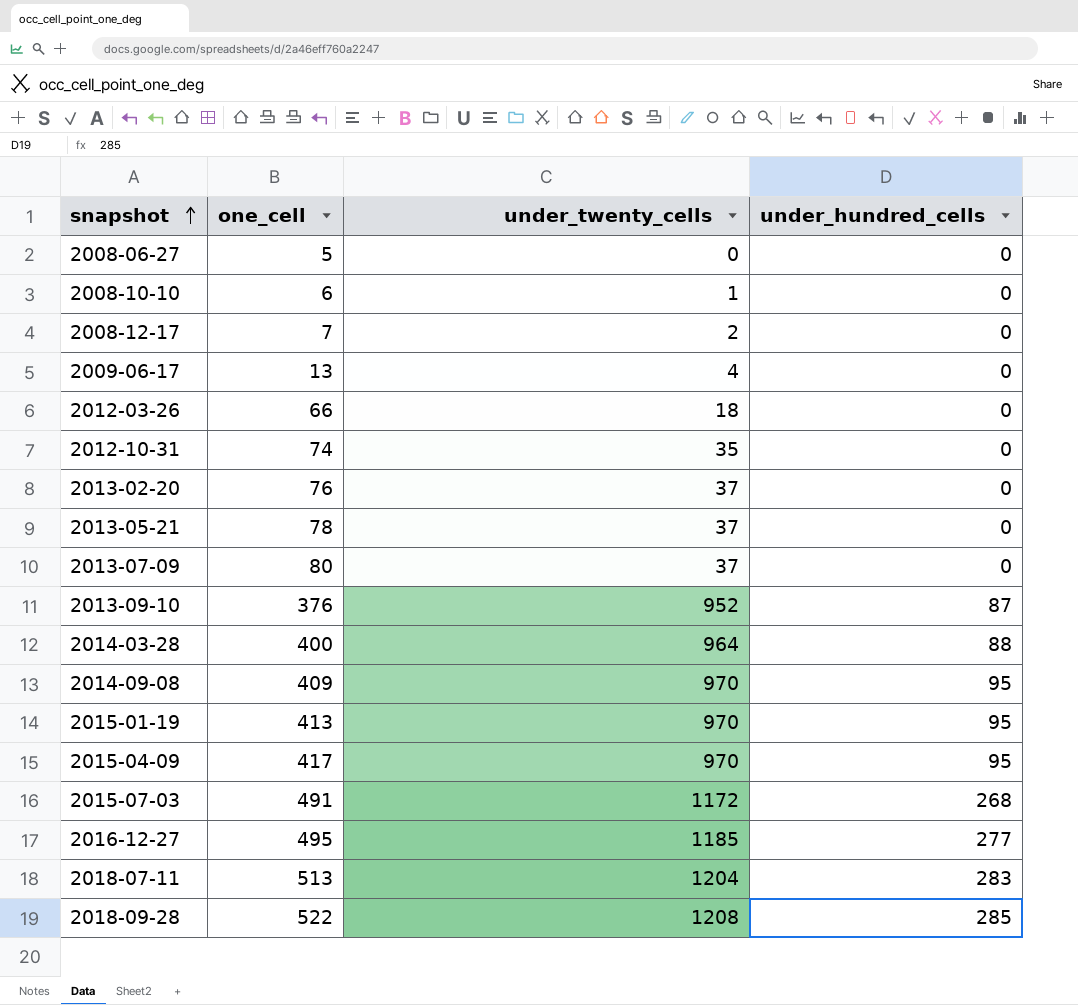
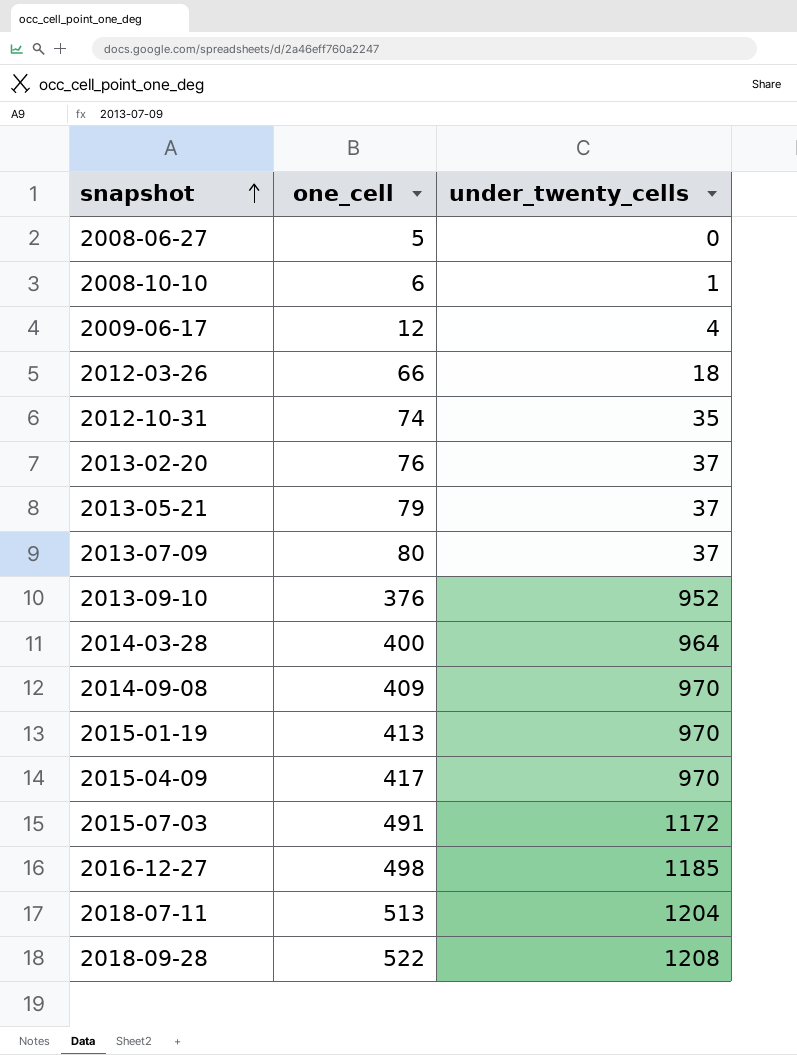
column under_hundred_cells | position: 4 -> none
row 2008-12-17: 7 | 2 | 0 -> none
2009-06-17 | one_cell: 13 -> 12
2013-05-21 | one_cell: 78 -> 79
2016-12-27 | one_cell: 495 -> 498

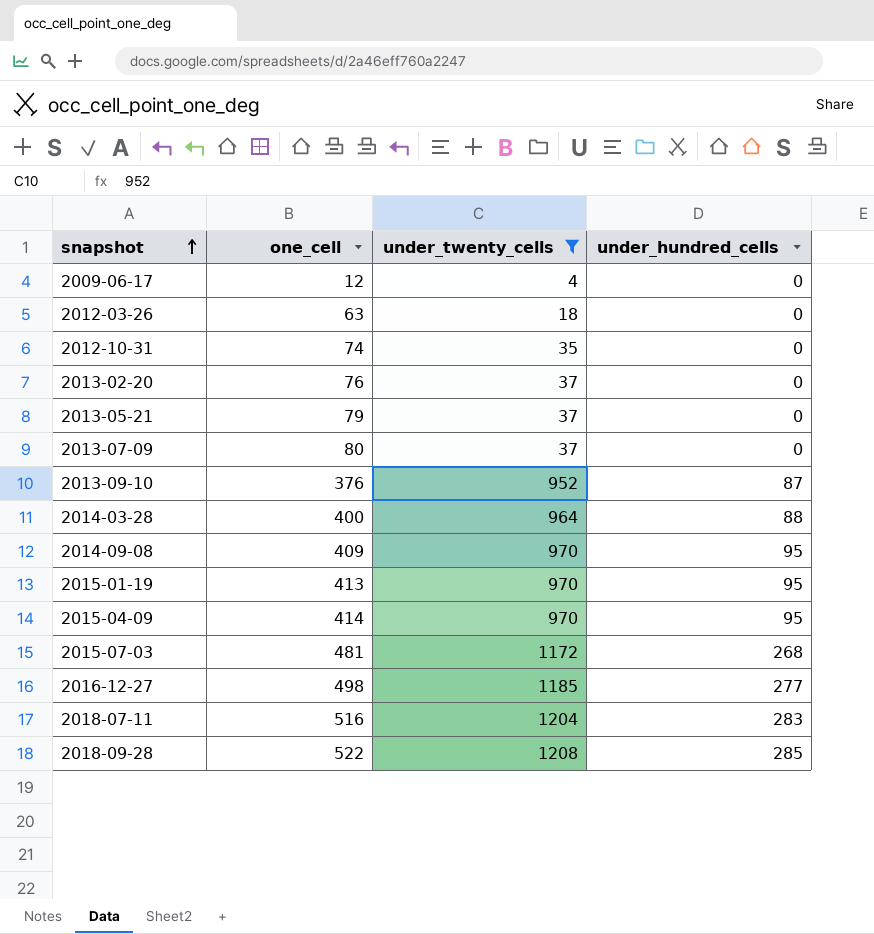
filter: none -> under_twenty_cells >= 4
column under_hundred_cells | position: none -> 4
2012-03-26 | one_cell: 66 -> 63
2015-04-09 | one_cell: 417 -> 414
2015-07-03 | one_cell: 491 -> 481
2018-07-11 | one_cell: 513 -> 516

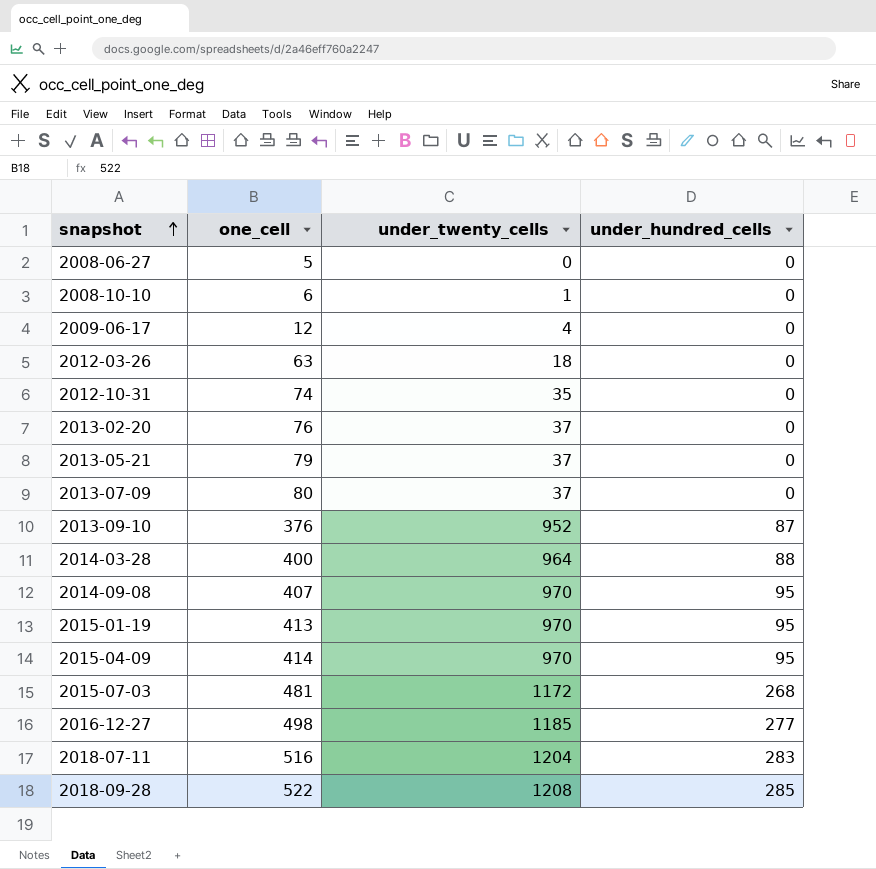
filter: under_twenty_cells >= 4 -> none
2014-09-08 | one_cell: 409 -> 407

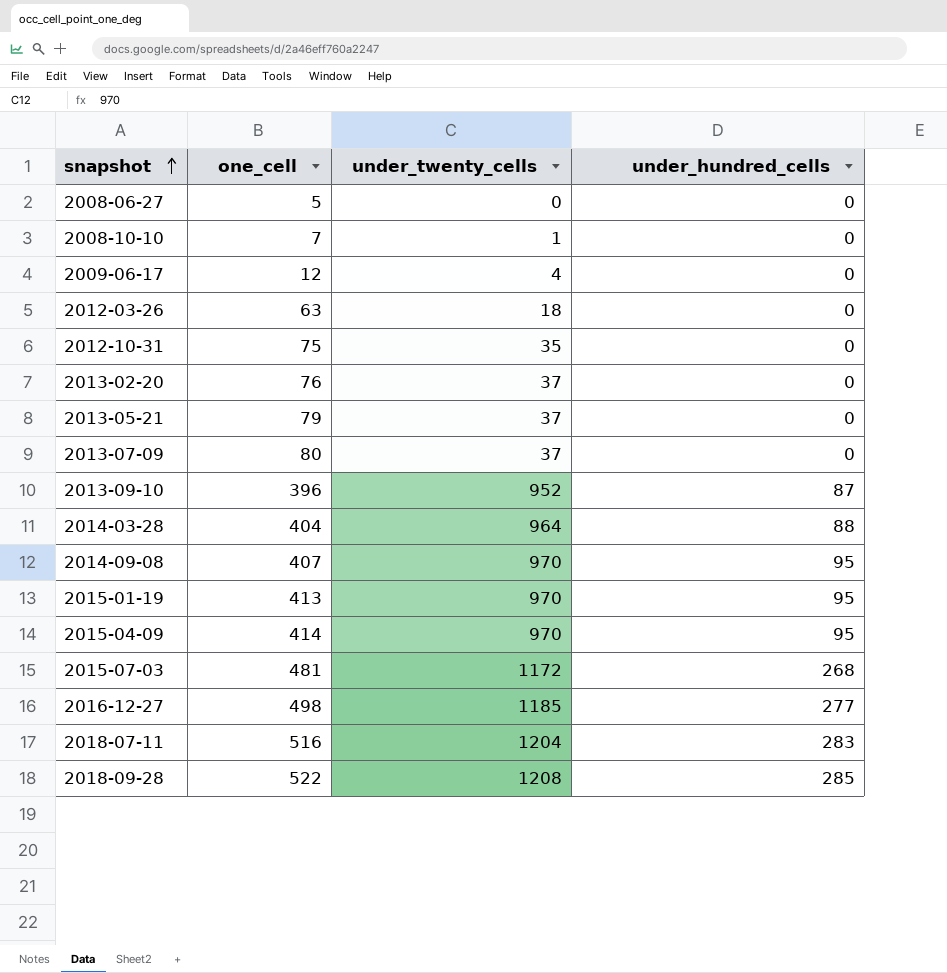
2008-10-10 | one_cell: 6 -> 7
2012-10-31 | one_cell: 74 -> 75
2013-09-10 | one_cell: 376 -> 396
2014-03-28 | one_cell: 400 -> 404

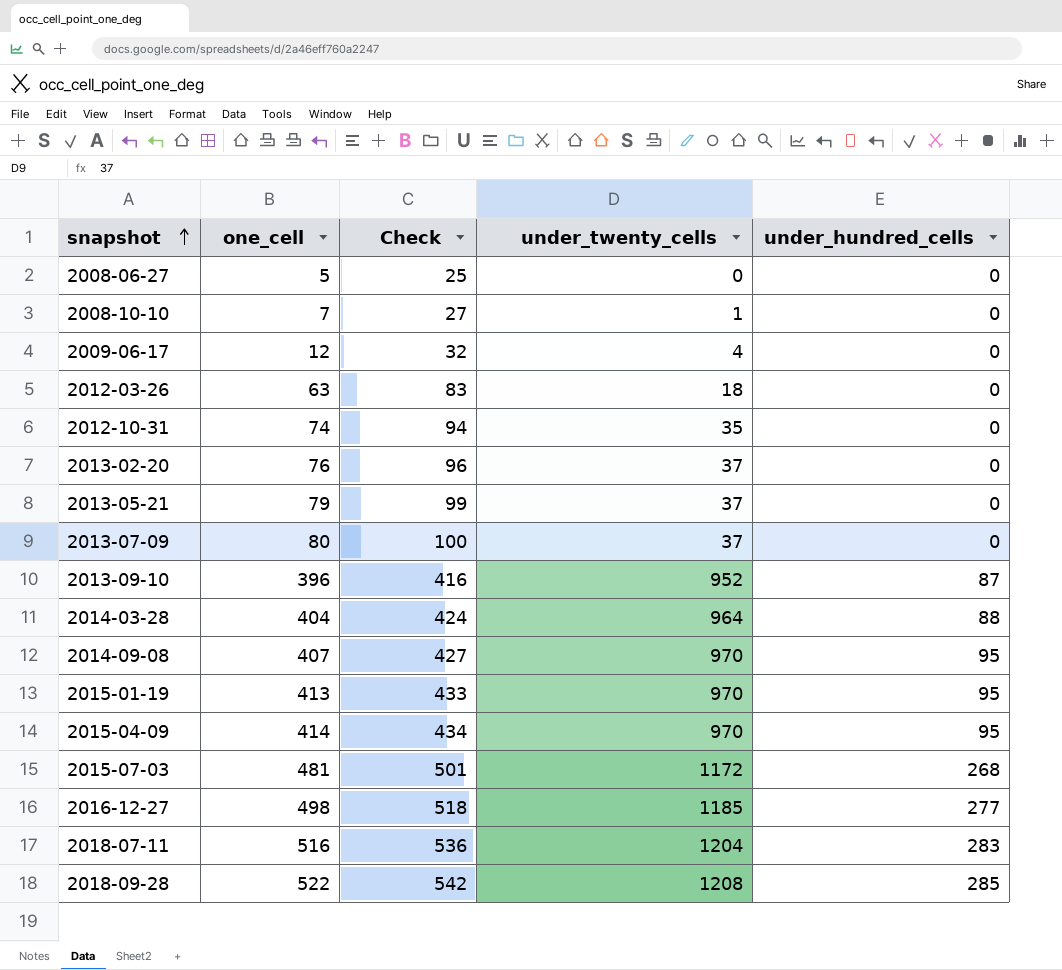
column Check | formula: none -> [one_cell] + 20
2012-10-31 | one_cell: 75 -> 74

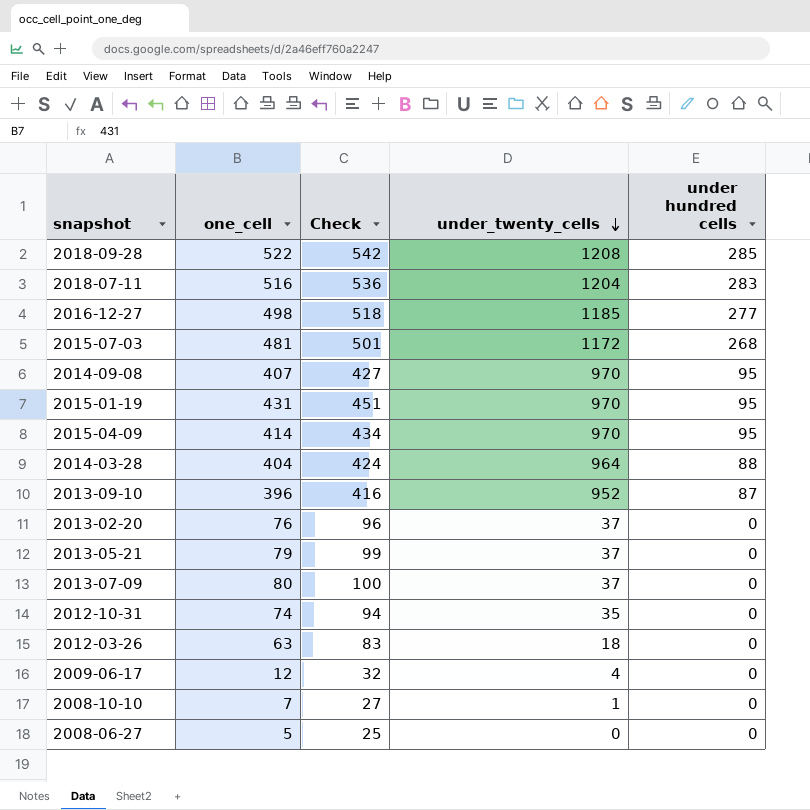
row order: snapshot ascending -> under_twenty_cells descending
column name: under_hundred_cells -> under hundred cells
2015-01-19 | one_cell: 413 -> 431
2015-01-19 | Check: 433 -> 451

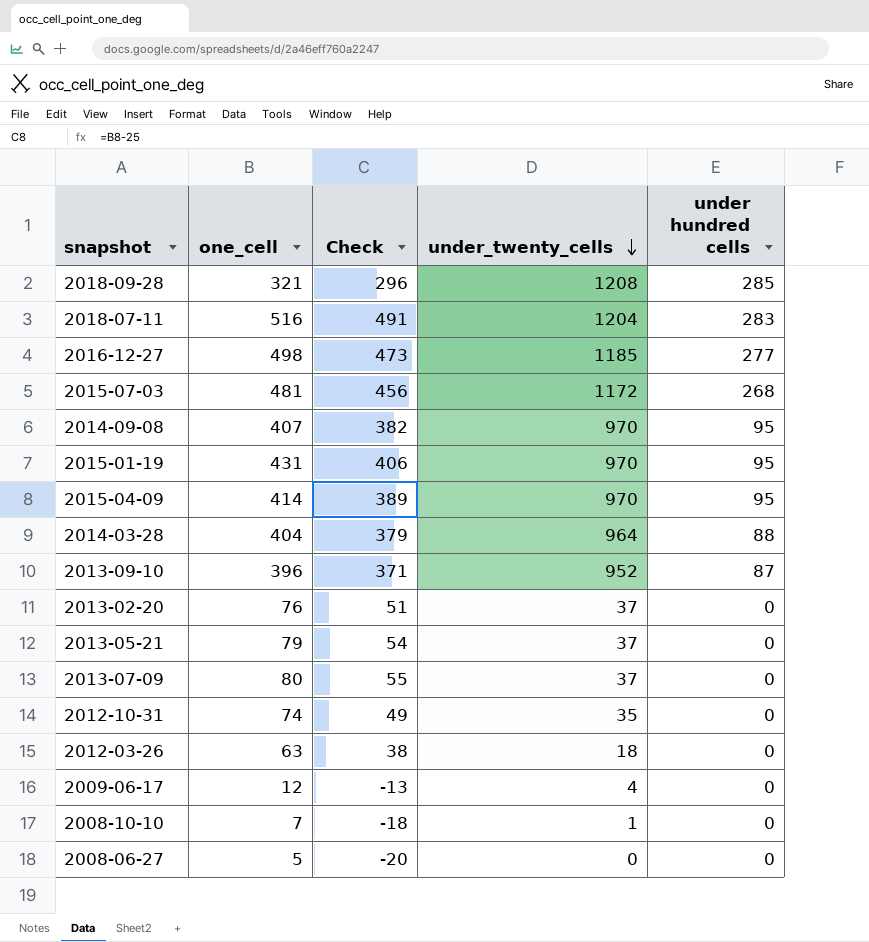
column Check | formula: [one_cell] + 20 -> [one_cell] - 25
2018-09-28 | one_cell: 522 -> 321

